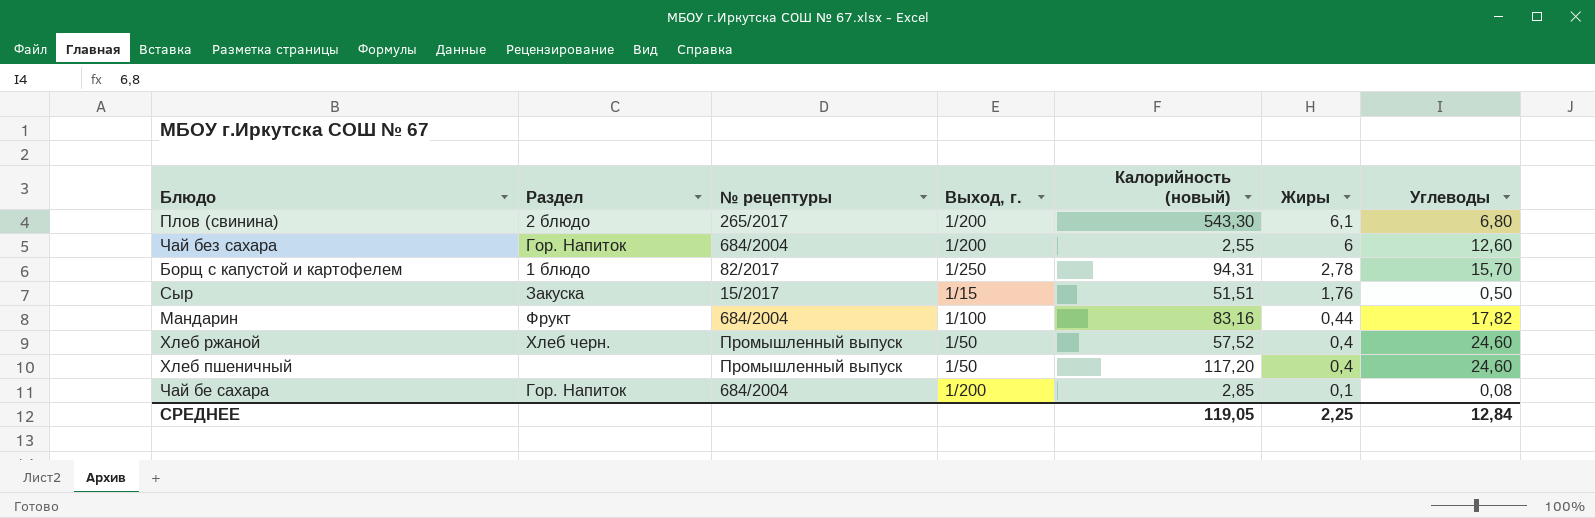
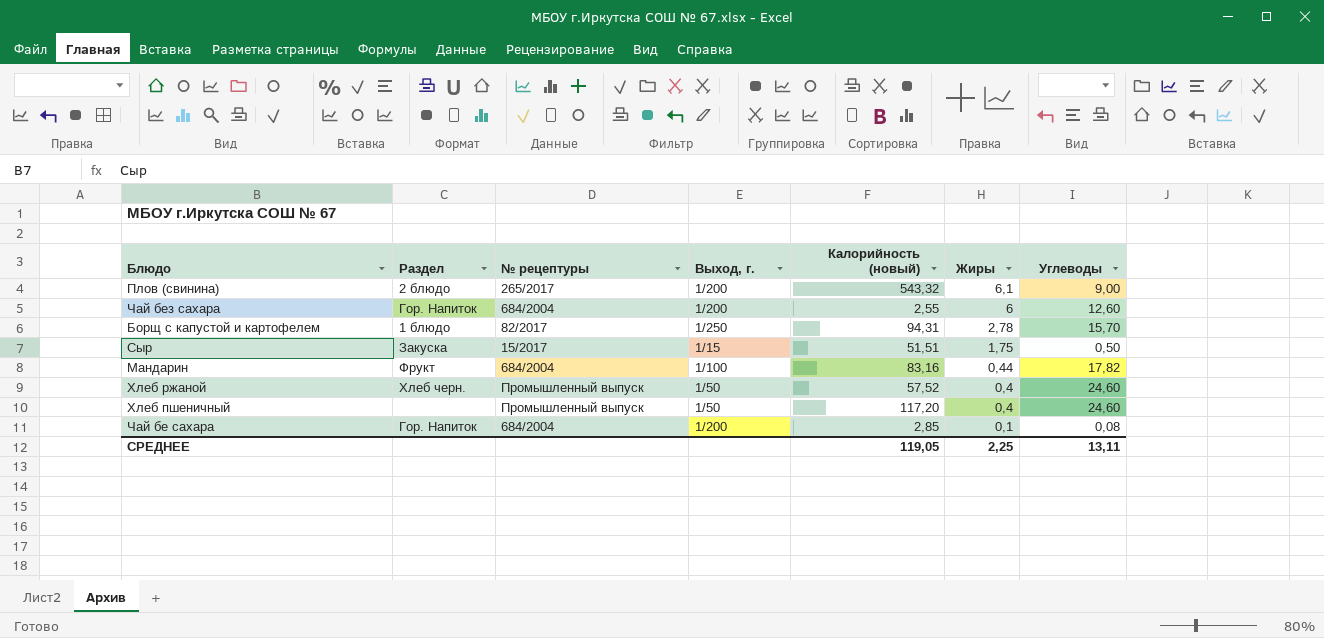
Плов (свинина) | Калорийность (новый): 543,30 -> 543,32
Плов (свинина) | Углеводы: 6,80 -> 9,00
Сыр | Жиры: 1,76 -> 1,75
СРЕДНЕЕ | Углеводы: 12,84 -> 13,11

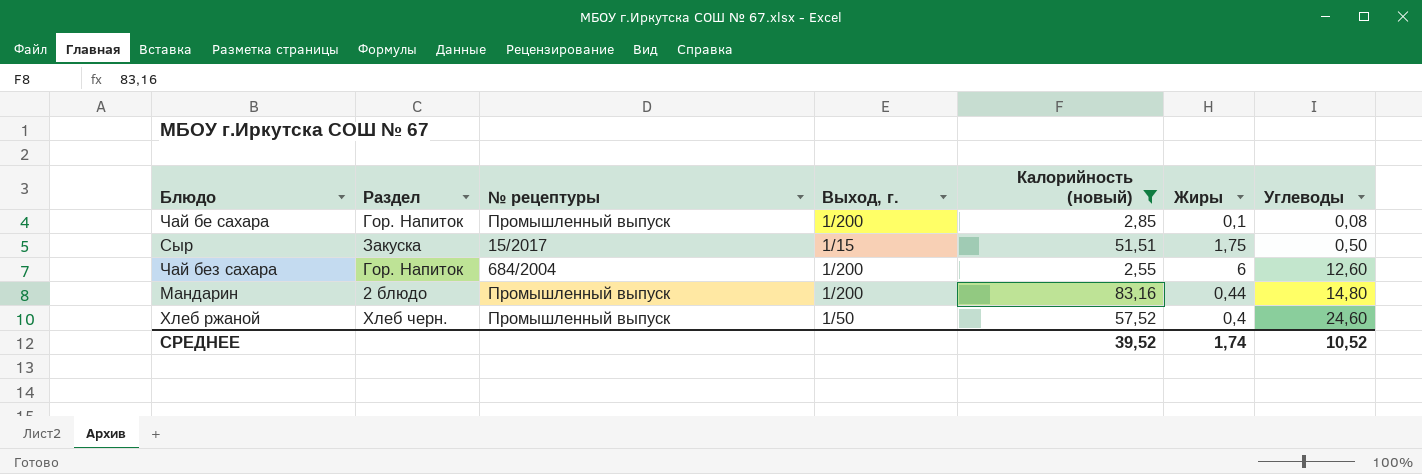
filter: none -> Калорийность (новый) <= 83,16
row order: Жиры descending -> Углеводы ascending
Чай бе сахара | № рецептуры: 684/2004 -> Промышленный выпуск
Мандарин | Раздел: Фрукт -> 2 блюдо
Мандарин | № рецептуры: 684/2004 -> Промышленный выпуск
Мандарин | Выход, г.: 1/100 -> 1/200
Мандарин | Углеводы: 17,82 -> 14,80
СРЕДНЕЕ | Калорийность (новый): 119,05 -> 39,52
СРЕДНЕЕ | Жиры: 2,25 -> 1,74
СРЕДНЕЕ | Углеводы: 13,11 -> 10,52

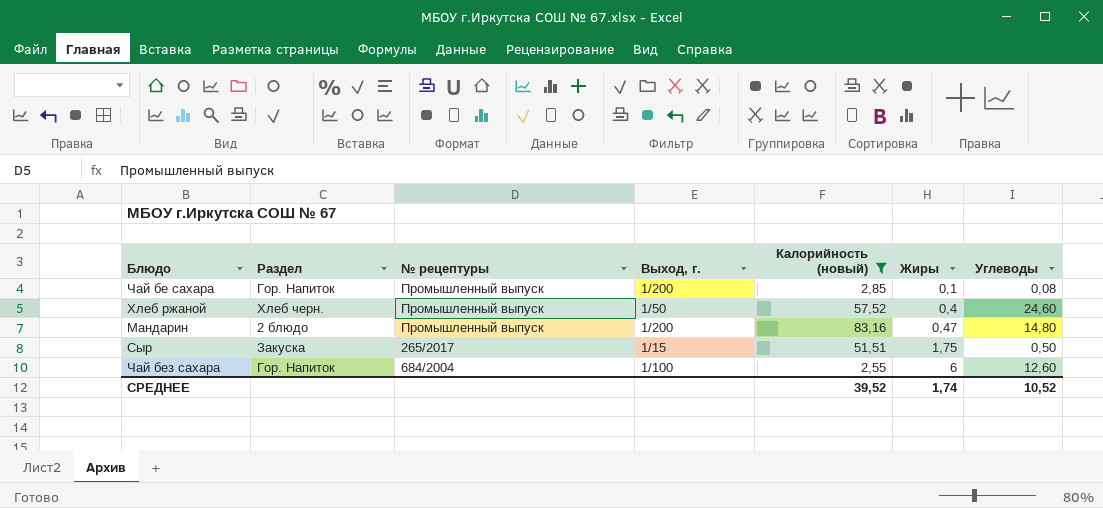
row order: Углеводы ascending -> Жиры ascending
Мандарин | Жиры: 0,44 -> 0,47
Сыр | № рецептуры: 15/2017 -> 265/2017
Чай без сахара | Выход, г.: 1/200 -> 1/100

